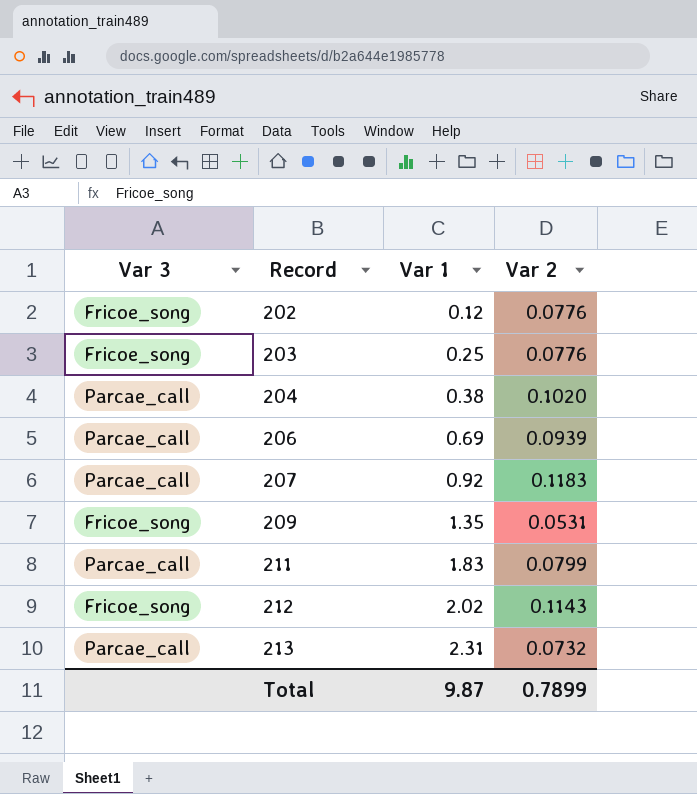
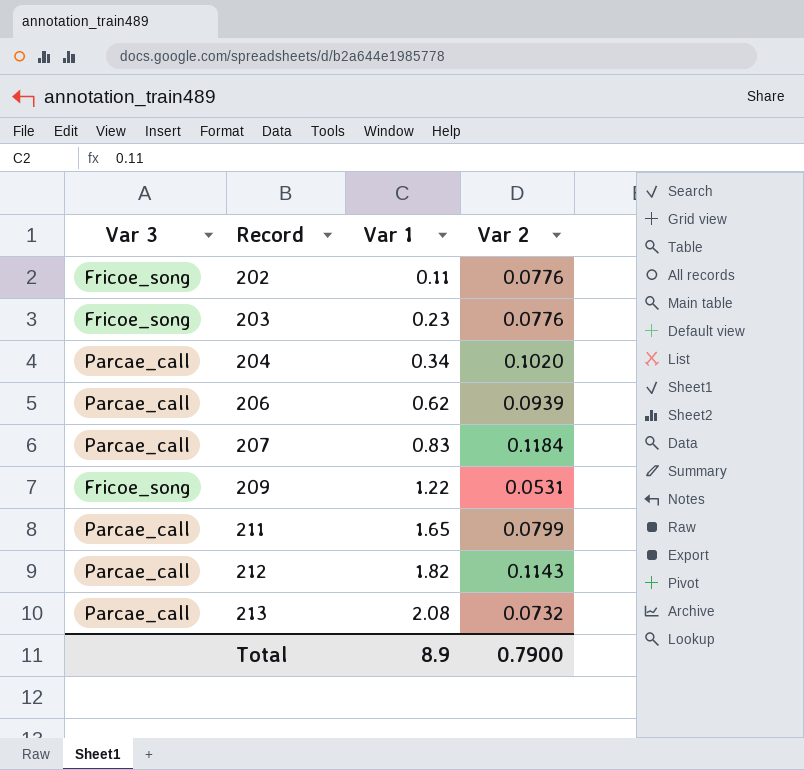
202 | Var 1: 0.12 -> 0.11
203 | Var 1: 0.25 -> 0.23
204 | Var 1: 0.38 -> 0.34
206 | Var 1: 0.69 -> 0.62
207 | Var 1: 0.92 -> 0.83
207 | Var 2: 0.1183 -> 0.1184
209 | Var 1: 1.35 -> 1.22
211 | Var 1: 1.83 -> 1.65
212 | Var 3: Fricoe_song -> Parcae_call
212 | Var 1: 2.02 -> 1.82
213 | Var 1: 2.31 -> 2.08
Total | Var 1: 9.87 -> 8.9
Total | Var 2: 0.7899 -> 0.7900

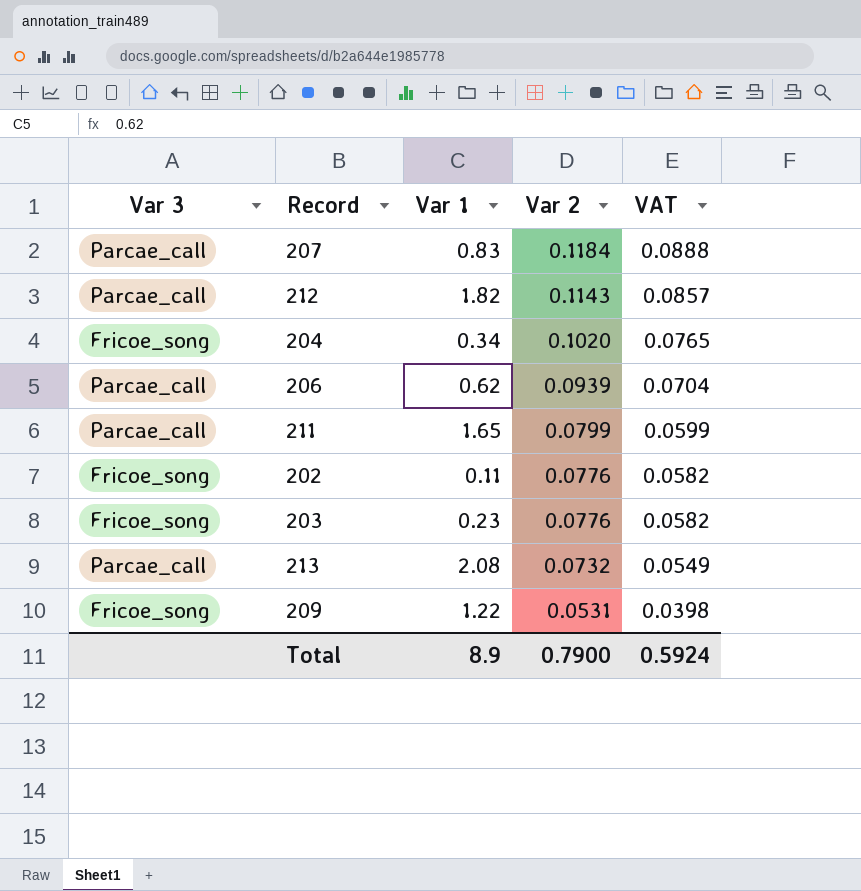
row order: Record ascending -> Var 2 descending
column VAT | formula: none -> [Var 2] * 0.75
204 | Var 3: Parcae_call -> Fricoe_song

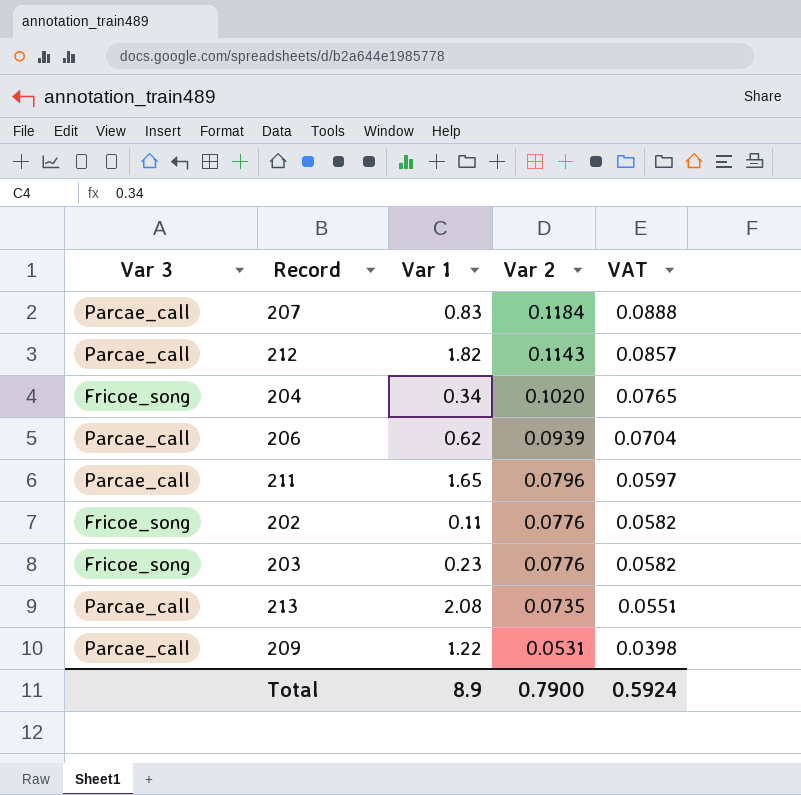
211 | Var 2: 0.0799 -> 0.0796
211 | VAT: 0.0599 -> 0.0597
213 | Var 2: 0.0732 -> 0.0735
213 | VAT: 0.0549 -> 0.0551
209 | Var 3: Fricoe_song -> Parcae_call

